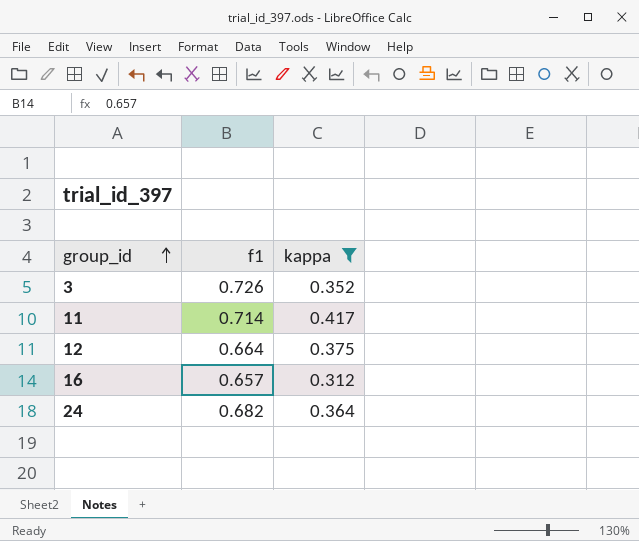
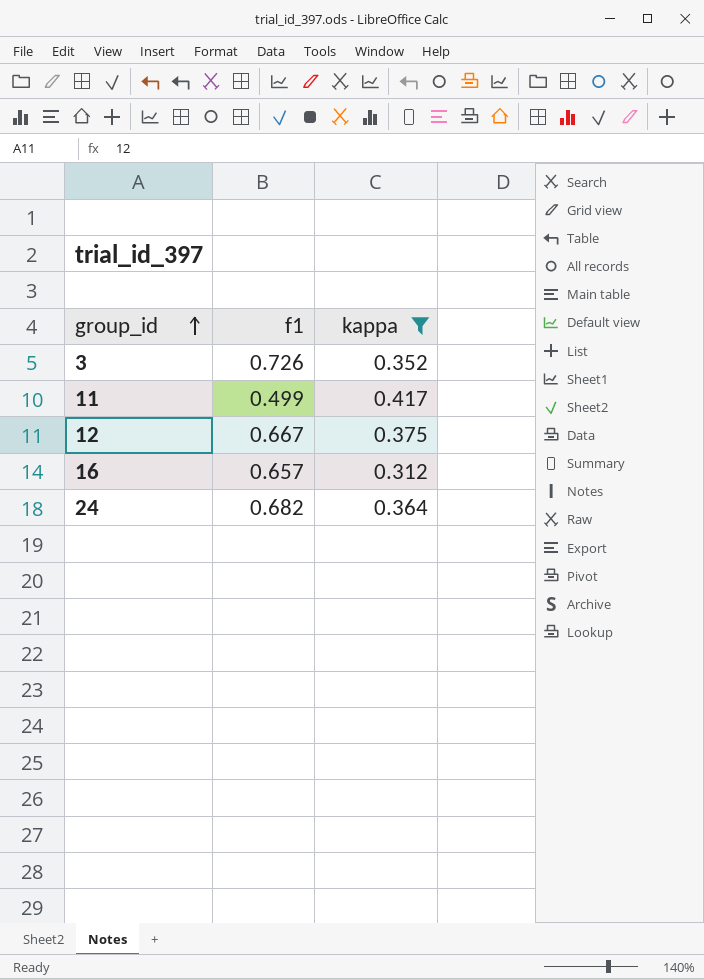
11 | f1: 0.714 -> 0.499
12 | f1: 0.664 -> 0.667

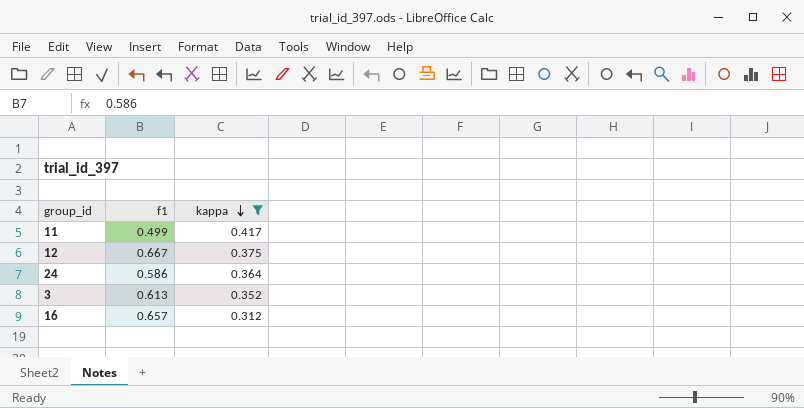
row order: group_id ascending -> kappa descending
24 | f1: 0.682 -> 0.586
3 | f1: 0.726 -> 0.613

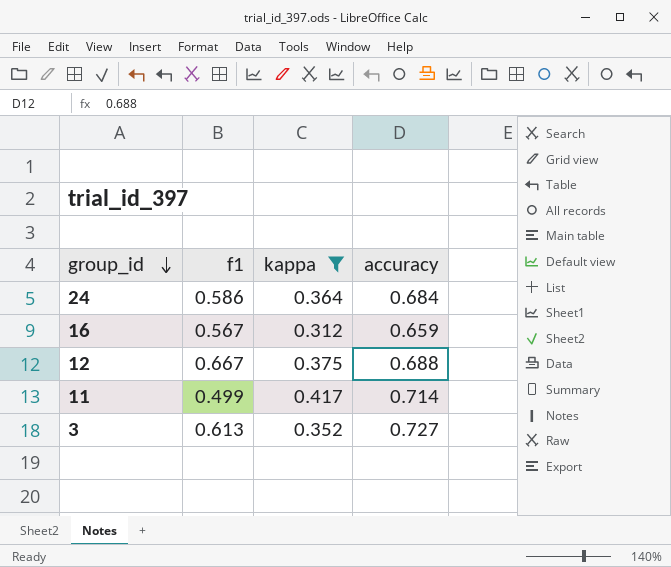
row order: kappa descending -> group_id descending
column accuracy | position: none -> 4
16 | f1: 0.657 -> 0.567

